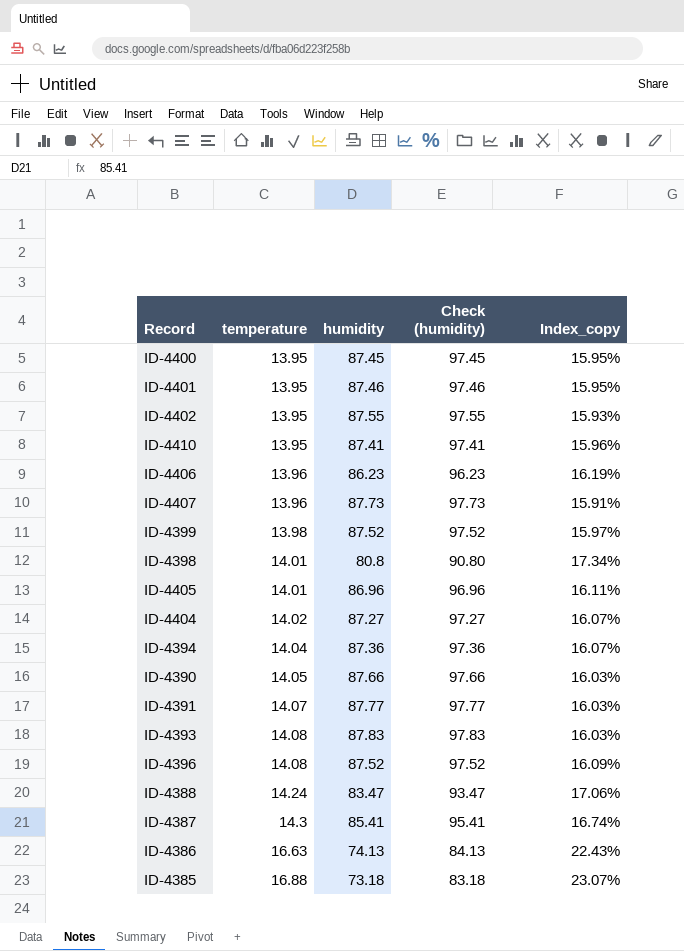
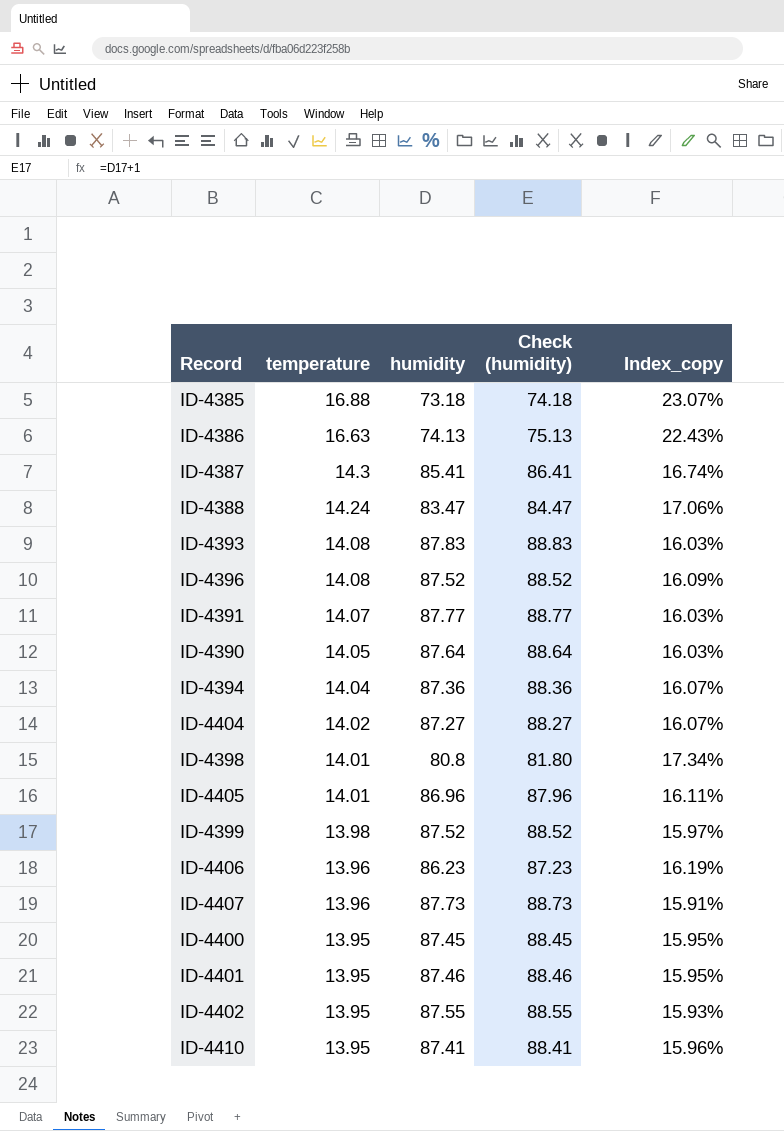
row order: temperature ascending -> temperature descending
column Check (humidity) | formula: [humidity] + 10 -> [humidity] + 1
ID-4390 | humidity: 87.66 -> 87.64

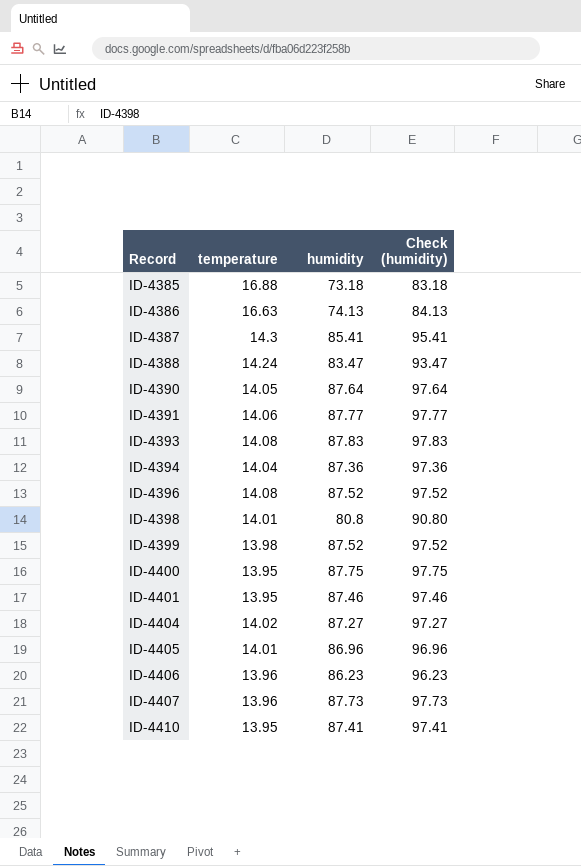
row order: temperature descending -> Record ascending
column Index_copy | formula: [temperature] / [humidity] -> none
column Check (humidity) | formula: [humidity] + 1 -> [humidity] + 10
row ID-4402: 13.95 | 87.55 | 88.55 | 15.93% -> none
ID-4391 | temperature: 14.07 -> 14.06
ID-4400 | humidity: 87.45 -> 87.75

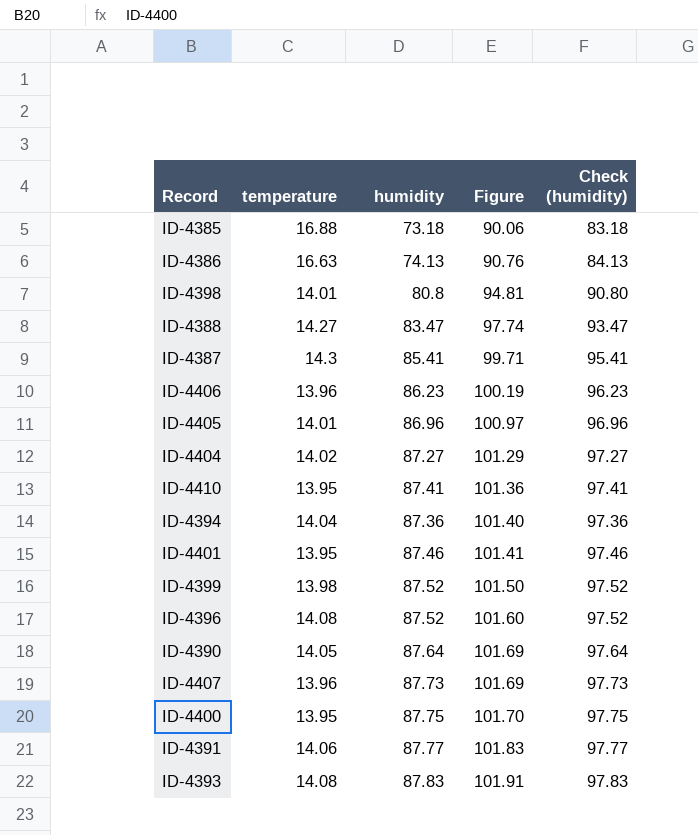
row order: Record ascending -> Figure ascending
column Figure | formula: none -> [temperature] + [humidity]
ID-4388 | temperature: 14.24 -> 14.27

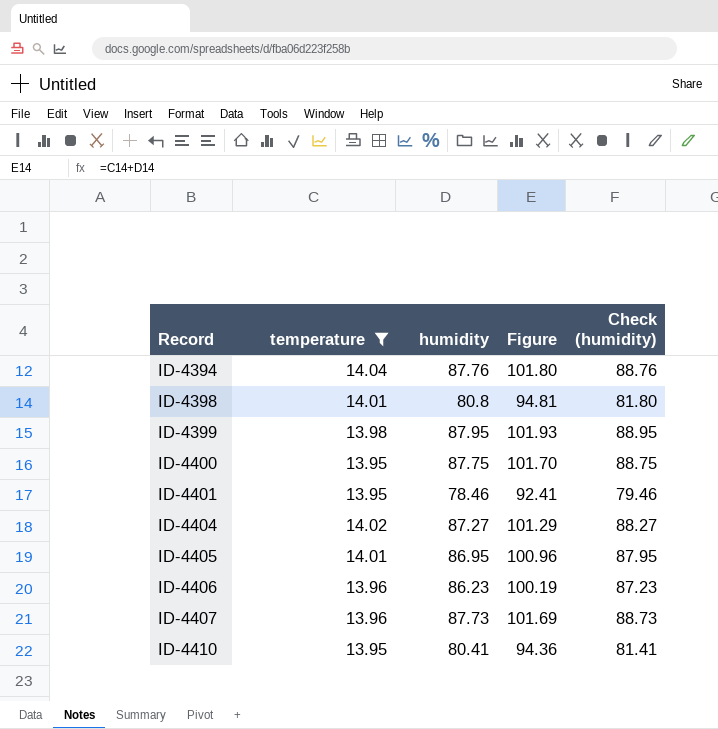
filter: none -> temperature <= 14.04
row order: Figure ascending -> Record ascending
column Check (humidity) | formula: [humidity] + 10 -> [humidity] + 1
ID-4394 | humidity: 87.36 -> 87.76
ID-4394 | Figure: 101.40 -> 101.80
ID-4399 | humidity: 87.52 -> 87.95
ID-4399 | Figure: 101.50 -> 101.93
ID-4401 | humidity: 87.46 -> 78.46
ID-4401 | Figure: 101.41 -> 92.41
ID-4405 | humidity: 86.96 -> 86.95
ID-4405 | Figure: 100.97 -> 100.96
ID-4410 | humidity: 87.41 -> 80.41
ID-4410 | Figure: 101.36 -> 94.36

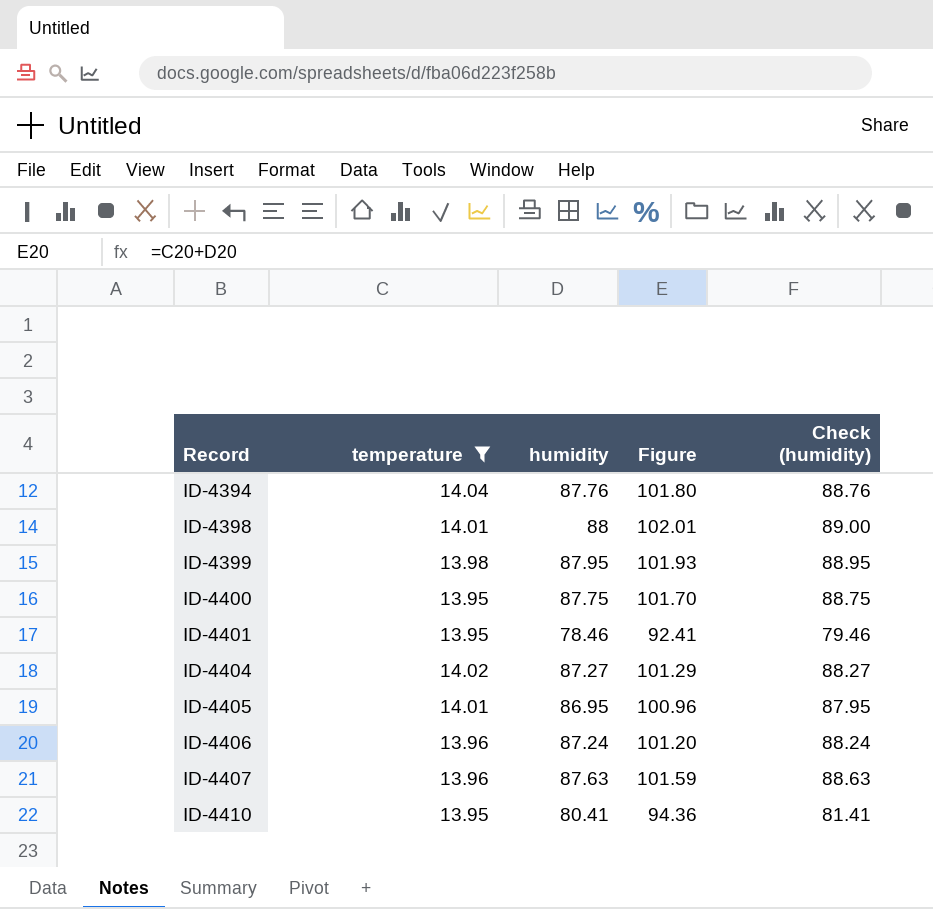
ID-4398 | humidity: 80.8 -> 88
ID-4398 | Figure: 94.81 -> 102.01
ID-4398 | Check (humidity): 81.80 -> 89.00
ID-4406 | humidity: 86.23 -> 87.24
ID-4406 | Figure: 100.19 -> 101.20
ID-4406 | Check (humidity): 87.23 -> 88.24
ID-4407 | humidity: 87.73 -> 87.63
ID-4407 | Figure: 101.69 -> 101.59
ID-4407 | Check (humidity): 88.73 -> 88.63

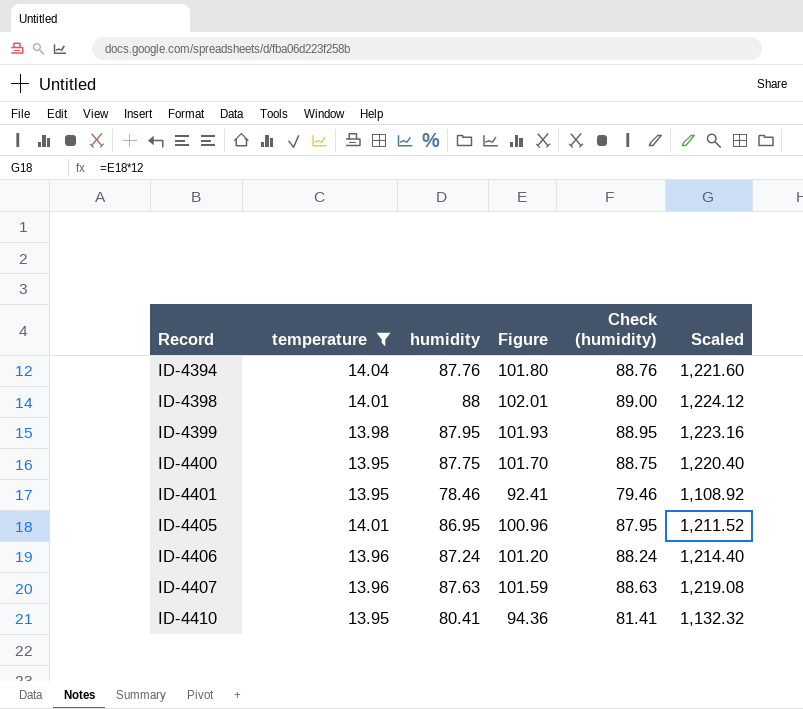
column Scaled | formula: none -> [Figure] * 12
row ID-4404: 14.02 | 87.27 | 101.29 | 88.27 -> none

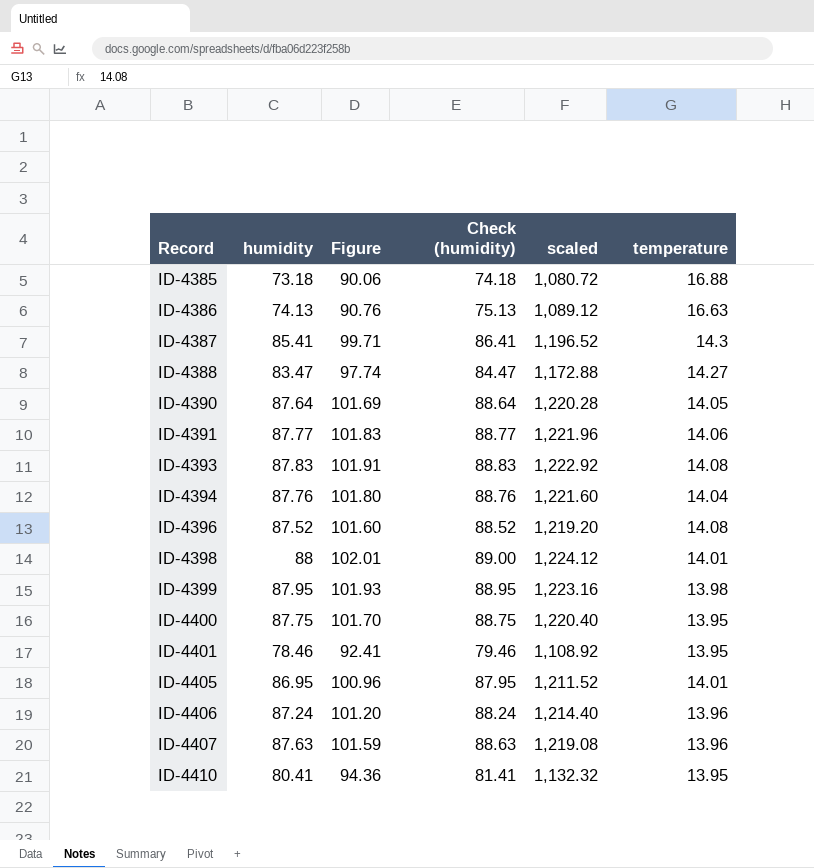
filter: temperature <= 14.04 -> none
column name: Scaled -> scaled
column temperature | position: 2 -> 6

